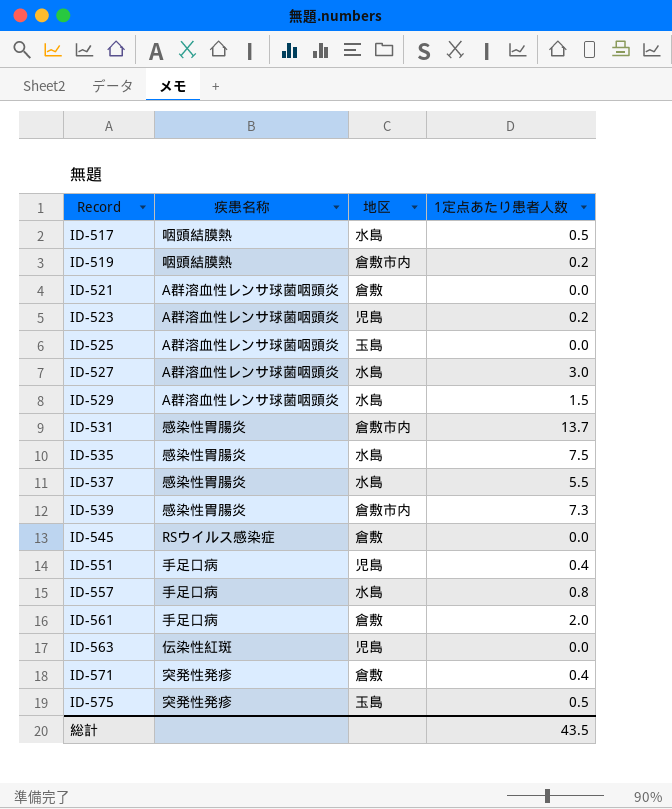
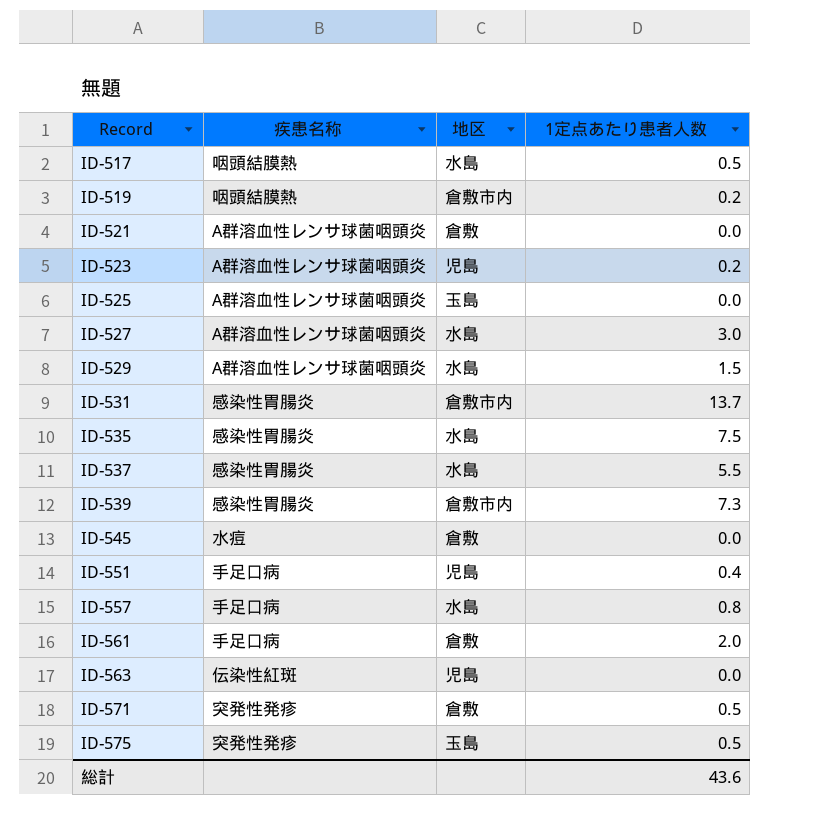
ID-545 | 疾患名称: RSウイルス感染症 -> 水痘
ID-571 | 1定点あたり患者人数: 0.4 -> 0.5
総計 | 1定点あたり患者人数: 43.5 -> 43.6

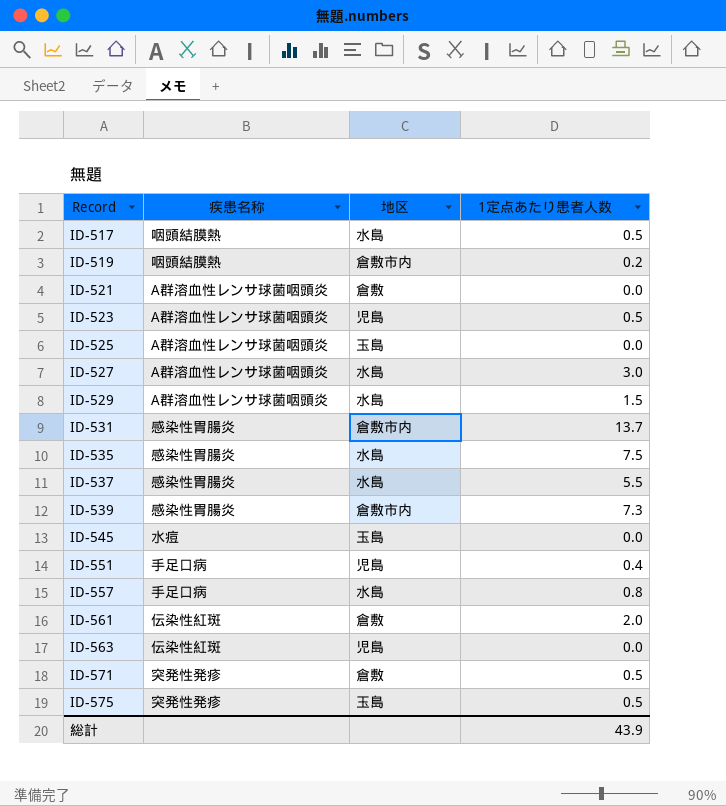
ID-523 | 1定点あたり患者人数: 0.2 -> 0.5
ID-545 | 地区: 倉敷 -> 玉島
ID-561 | 疾患名称: 手足口病 -> 伝染性紅斑
総計 | 1定点あたり患者人数: 43.6 -> 43.9

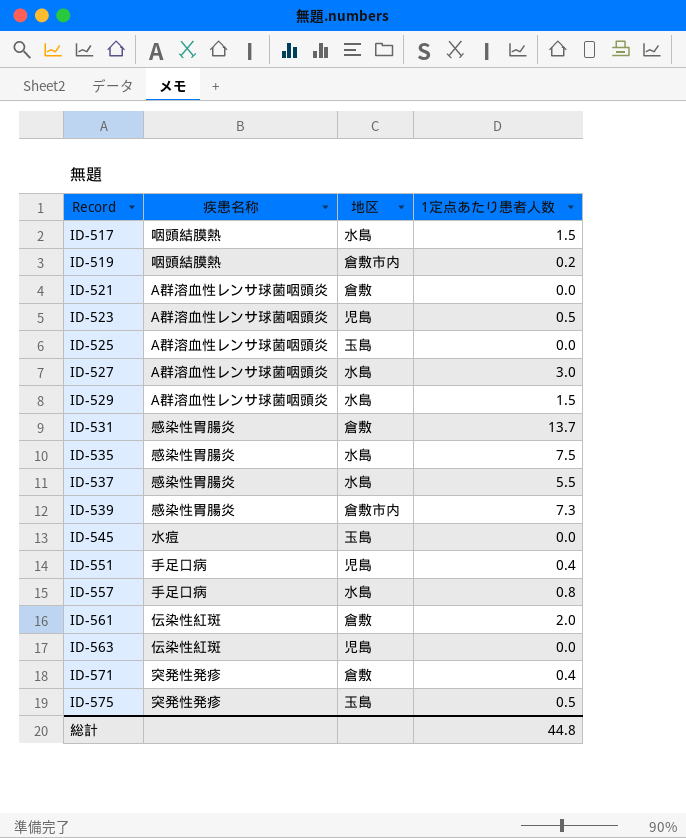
ID-517 | 1定点あたり患者人数: 0.5 -> 1.5
ID-531 | 地区: 倉敷市内 -> 倉敷
ID-571 | 1定点あたり患者人数: 0.5 -> 0.4
総計 | 1定点あたり患者人数: 43.9 -> 44.8

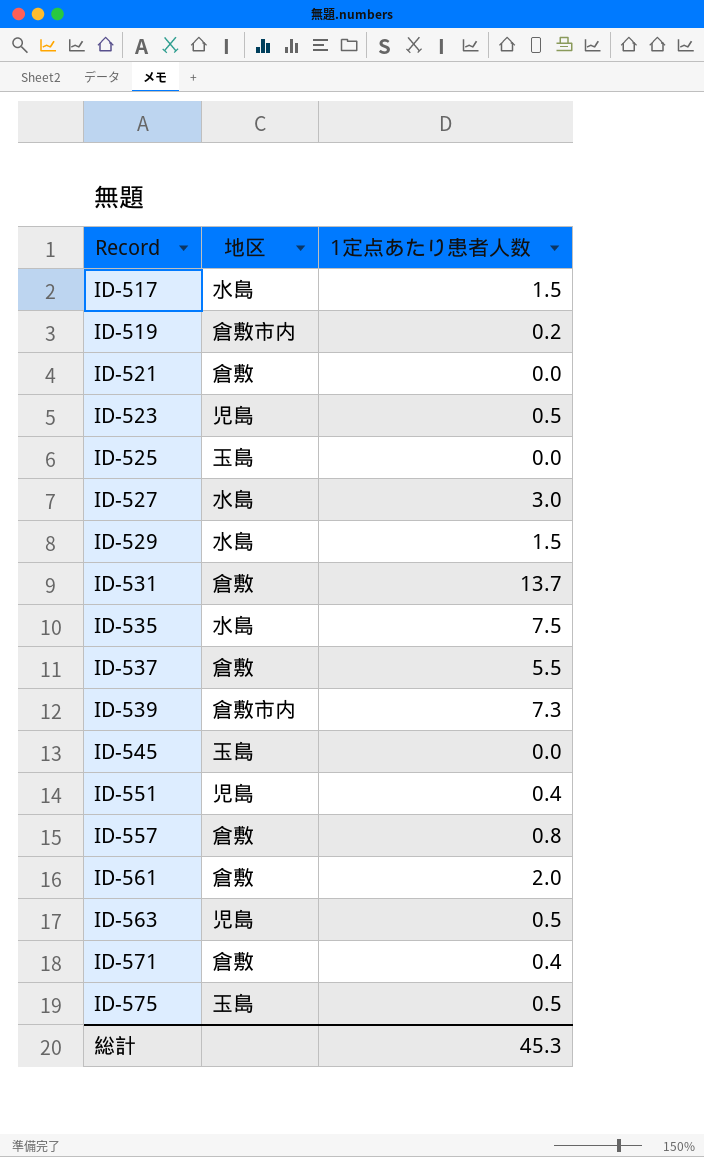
column 疾患名称 | position: 2 -> none
ID-537 | 地区: 水島 -> 倉敷
ID-557 | 地区: 水島 -> 倉敷
ID-563 | 1定点あたり患者人数: 0.0 -> 0.5
総計 | 1定点あたり患者人数: 44.8 -> 45.3

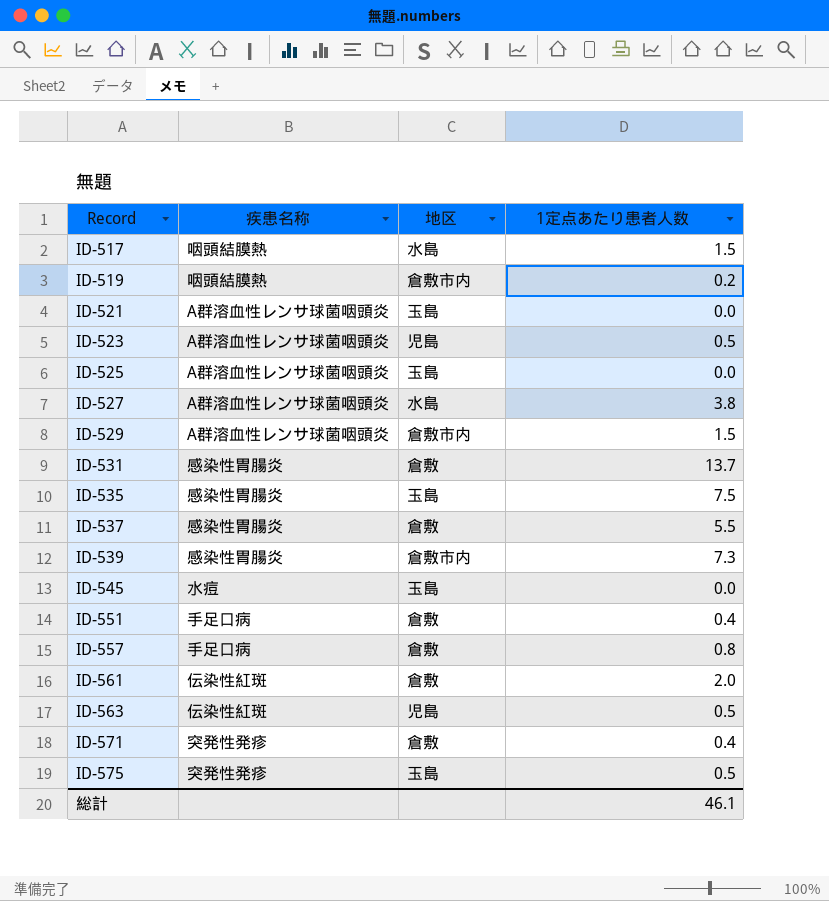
column 疾患名称 | position: none -> 2
ID-521 | 地区: 倉敷 -> 玉島
ID-527 | 1定点あたり患者人数: 3.0 -> 3.8
ID-529 | 地区: 水島 -> 倉敷市内
ID-535 | 地区: 水島 -> 玉島
ID-551 | 地区: 児島 -> 倉敷
総計 | 1定点あたり患者人数: 45.3 -> 46.1

